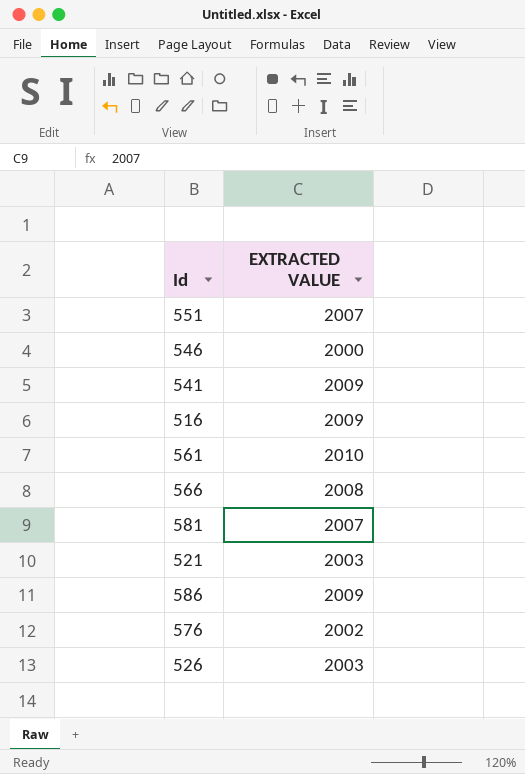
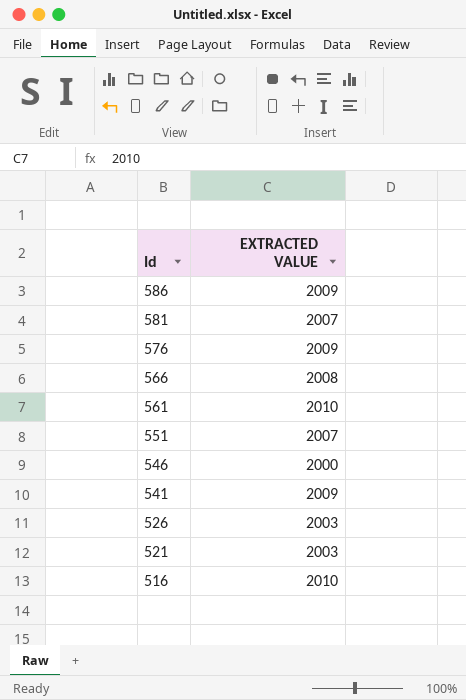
row order: none -> Id descending
576 | EXTRACTED VALUE: 2002 -> 2009
516 | EXTRACTED VALUE: 2009 -> 2010

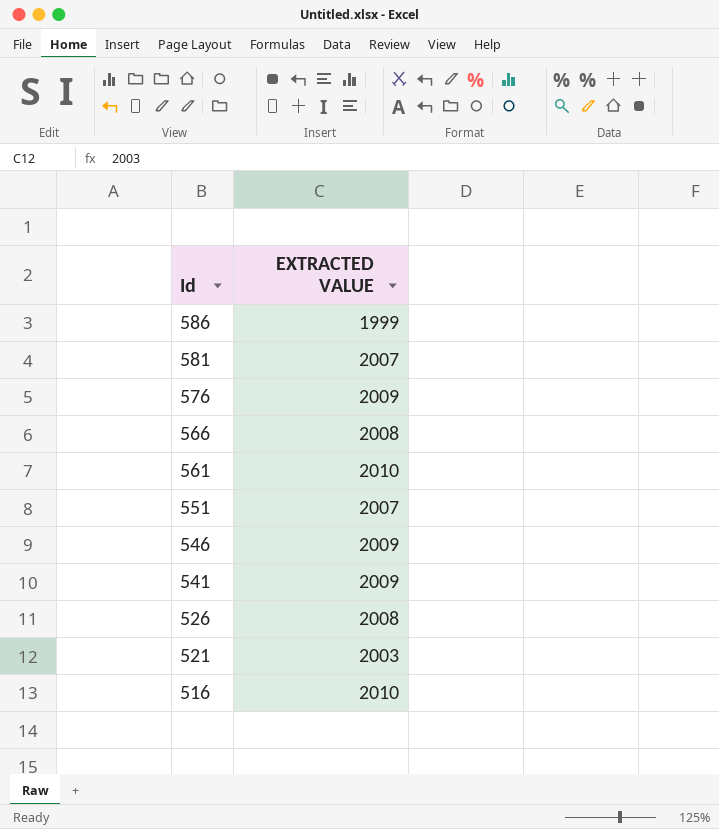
586 | EXTRACTED VALUE: 2009 -> 1999
546 | EXTRACTED VALUE: 2000 -> 2009
526 | EXTRACTED VALUE: 2003 -> 2008

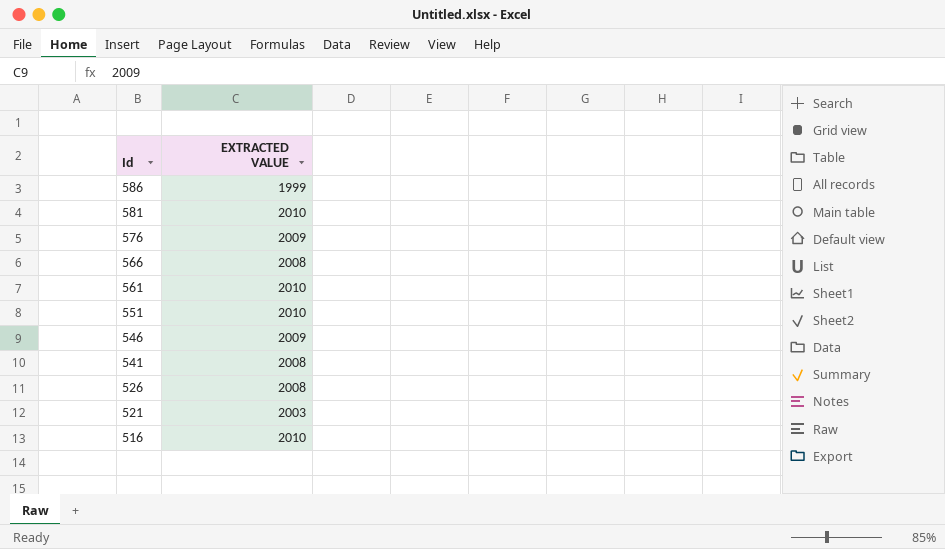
581 | EXTRACTED VALUE: 2007 -> 2010
551 | EXTRACTED VALUE: 2007 -> 2010
541 | EXTRACTED VALUE: 2009 -> 2008

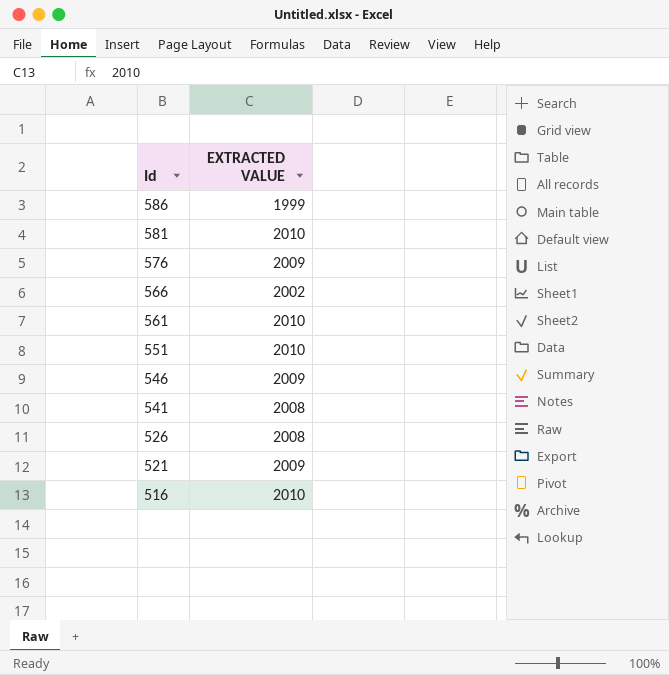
566 | EXTRACTED VALUE: 2008 -> 2002
521 | EXTRACTED VALUE: 2003 -> 2009

